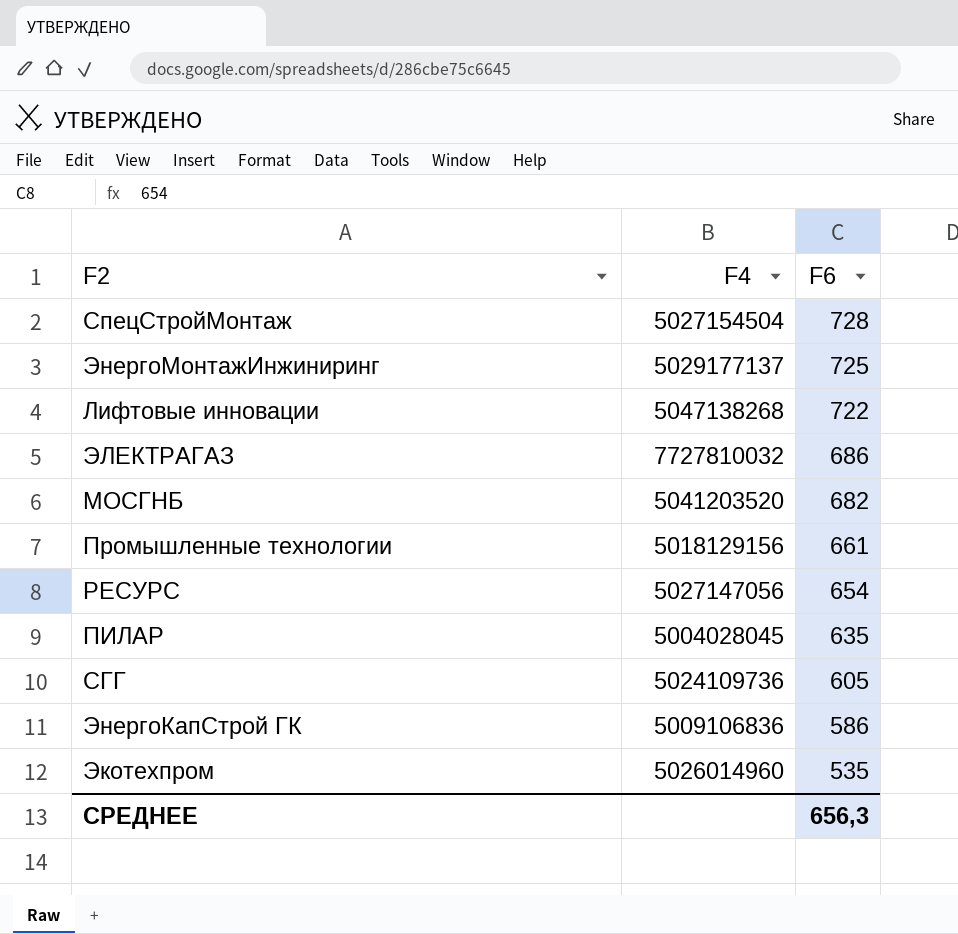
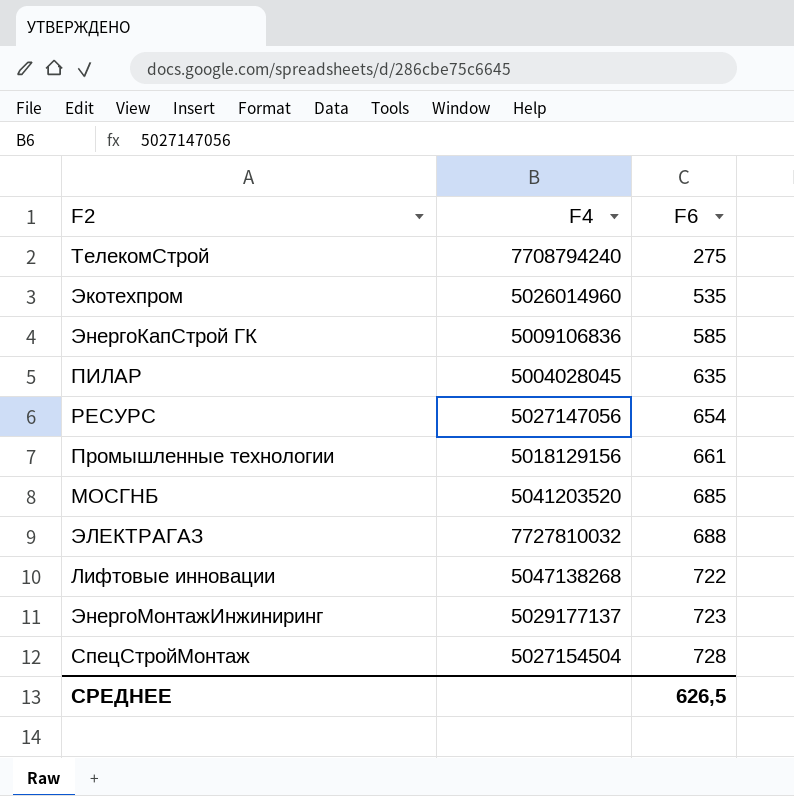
row order: F6 descending -> F6 ascending
row СГГ: 5024109736 | 605 -> none
row ТелекомСтрой: none -> 7708794240 | 275
ЭнергоКапСтрой ГК | F6: 586 -> 585
МОСГНБ | F6: 682 -> 685
ЭЛЕКТРАГАЗ | F6: 686 -> 688
ЭнергоМонтажИнжиниринг | F6: 725 -> 723
СРЕДНЕЕ | F6: 656,3 -> 626,5

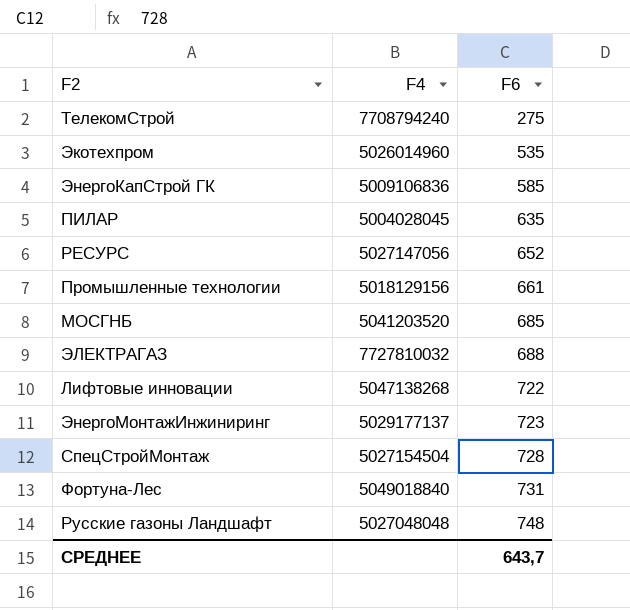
РЕСУРС | F6: 654 -> 652
row Фортуна-Лес: none -> 5049018840 | 731
row Русские газоны Ландшафт: none -> 5027048048 | 748
СРЕДНЕЕ | F6: 626,5 -> 643,7

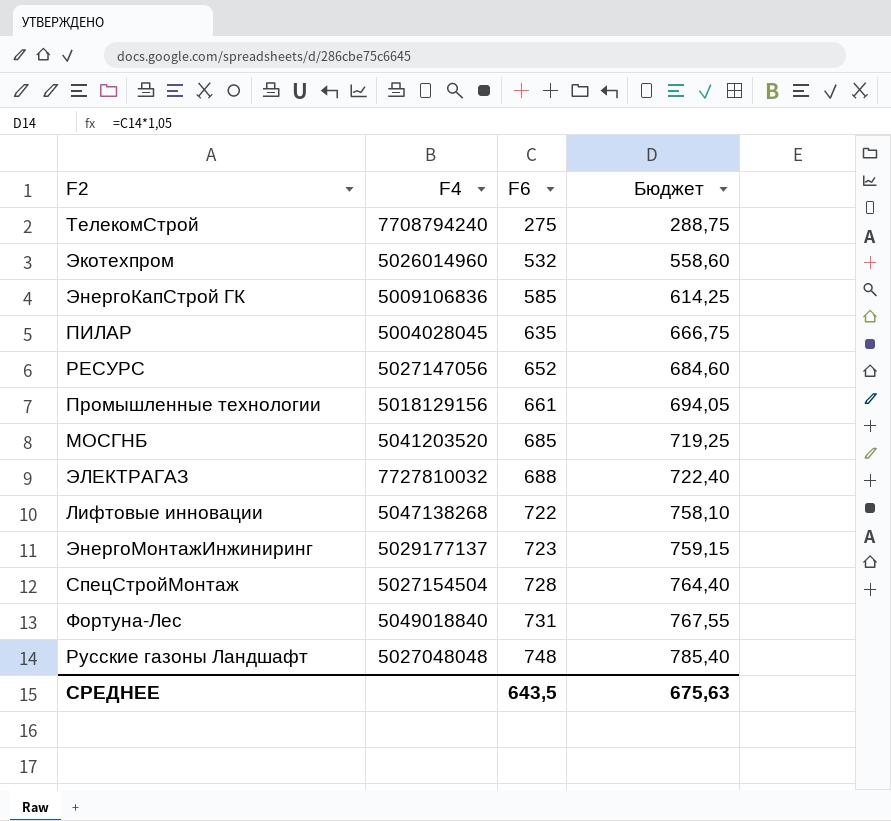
column Бюджет | formula: none -> [F6] * 1,05
Экотехпром | F6: 535 -> 532
СРЕДНЕЕ | F6: 643,7 -> 643,5

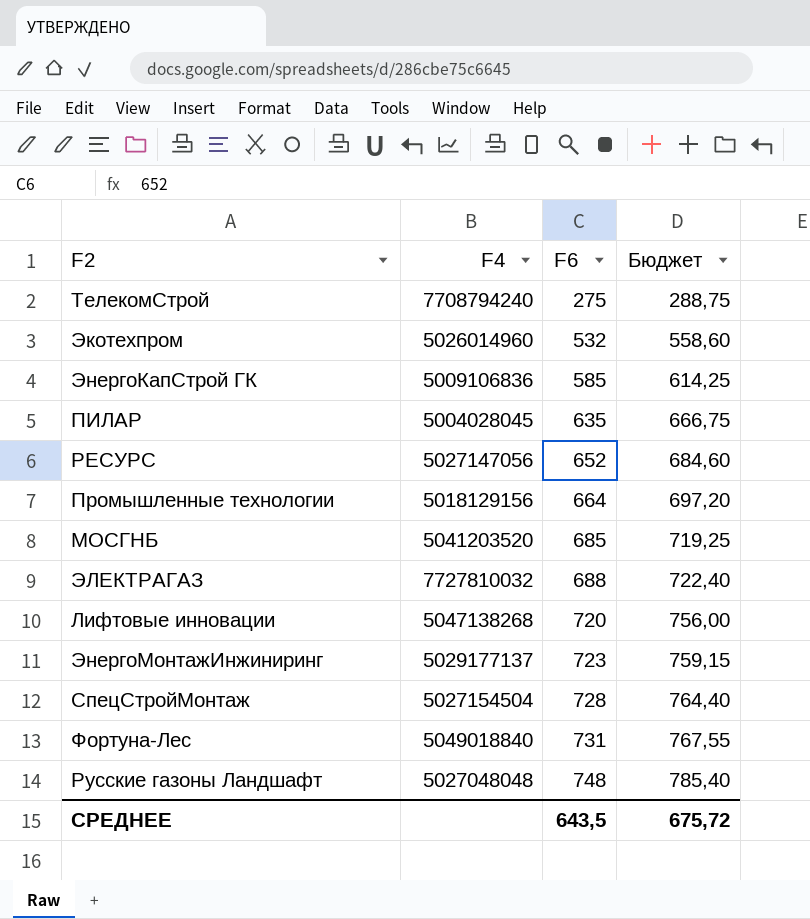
Промышленные технологии | F6: 661 -> 664
Промышленные технологии | Бюджет: 694,05 -> 697,20
Лифтовые инновации | F6: 722 -> 720
Лифтовые инновации | Бюджет: 758,10 -> 756,00
СРЕДНЕЕ | Бюджет: 675,63 -> 675,72

